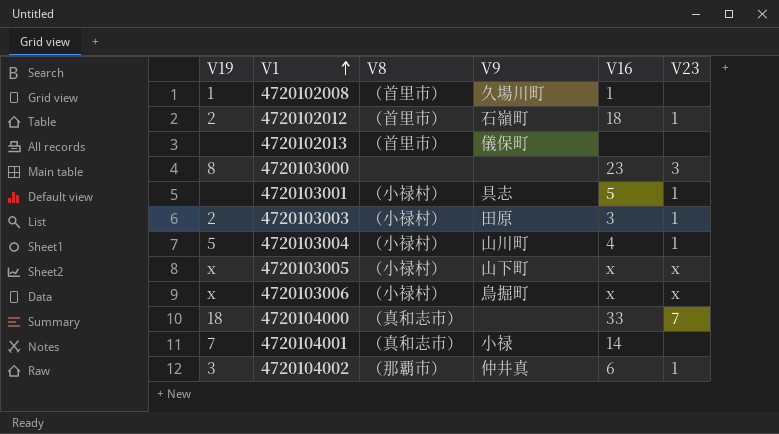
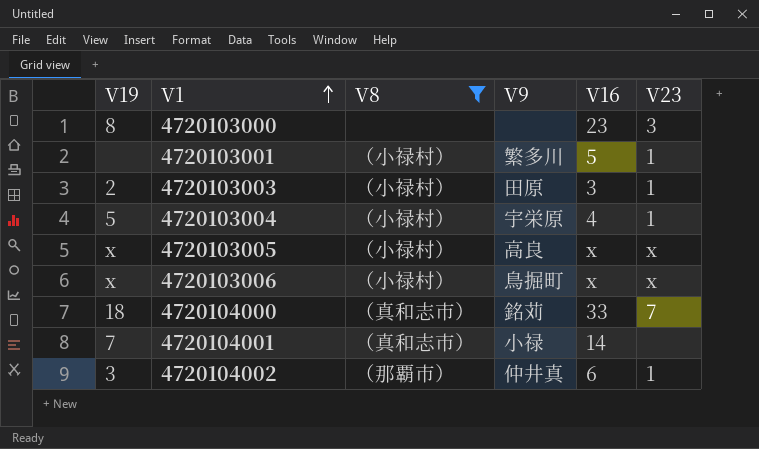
filter: none -> V8 != （首里市）
4720103001 | V9: 具志 -> 繁多川
4720103004 | V9: 山川町 -> 宇栄原
4720103005 | V9: 山下町 -> 高良
4720104000 | V9: none -> 銘苅

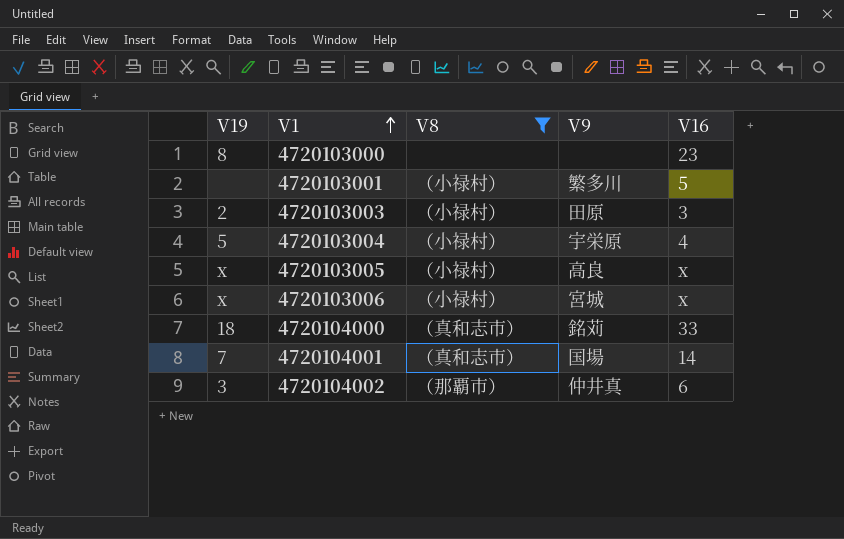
column V23 | position: 6 -> none
4720103006 | V9: 鳥掘町 -> 宮城
4720104001 | V9: 小禄 -> 国場

